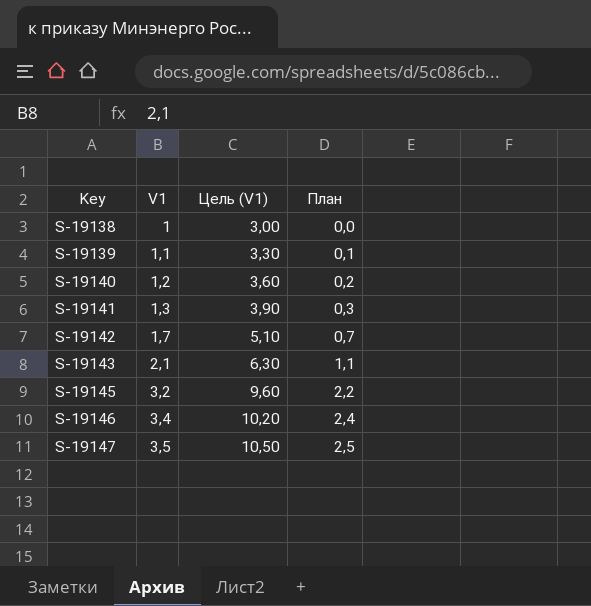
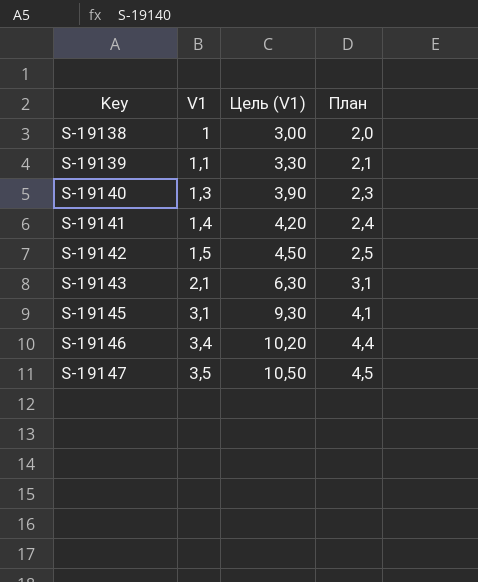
column План | formula: [V1] - 1 -> [V1] + 1
S-19140 | V1: 1,2 -> 1,3
S-19140 | Цель (V1): 3,60 -> 3,90
S-19141 | V1: 1,3 -> 1,4
S-19141 | Цель (V1): 3,90 -> 4,20
S-19142 | V1: 1,7 -> 1,5
S-19142 | Цель (V1): 5,10 -> 4,50
S-19145 | V1: 3,2 -> 3,1
S-19145 | Цель (V1): 9,60 -> 9,30

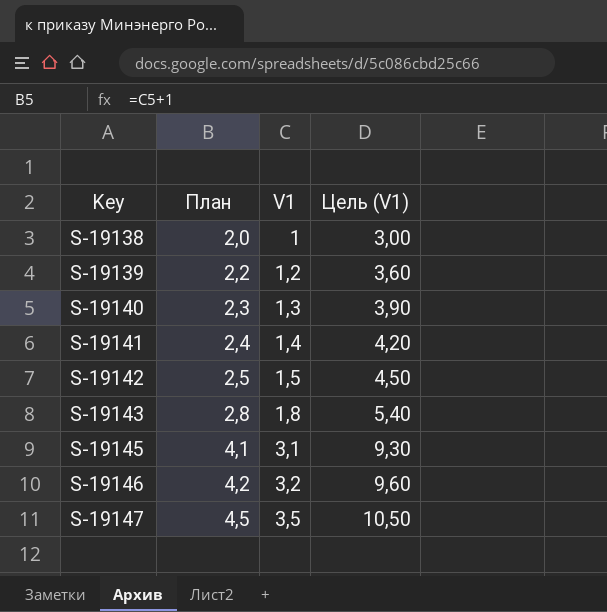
column План | position: 4 -> 2
S-19139 | План: 2,1 -> 2,2
S-19139 | V1: 1,1 -> 1,2
S-19139 | Цель (V1): 3,30 -> 3,60
S-19143 | План: 3,1 -> 2,8
S-19143 | V1: 2,1 -> 1,8
S-19143 | Цель (V1): 6,30 -> 5,40
S-19146 | План: 4,4 -> 4,2
S-19146 | V1: 3,4 -> 3,2
S-19146 | Цель (V1): 10,20 -> 9,60

